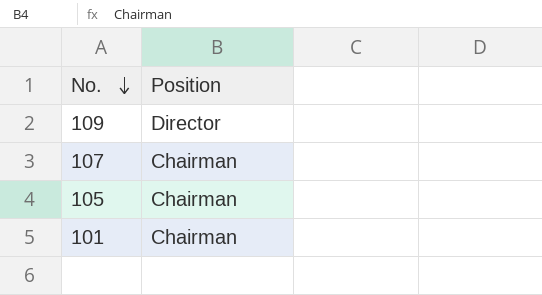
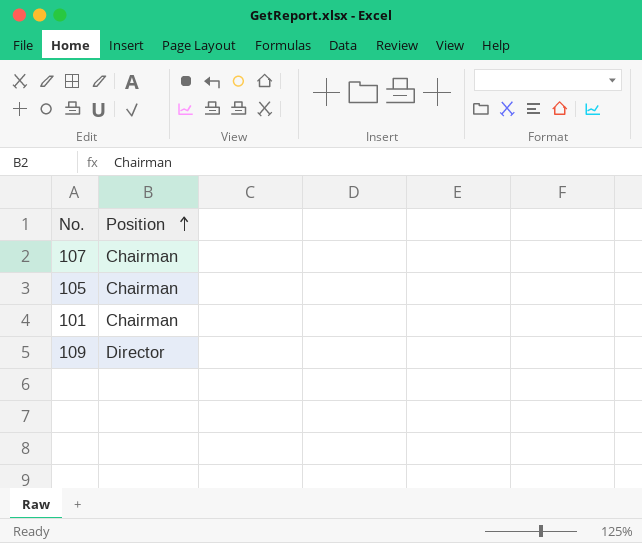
row order: No. descending -> Position ascending

